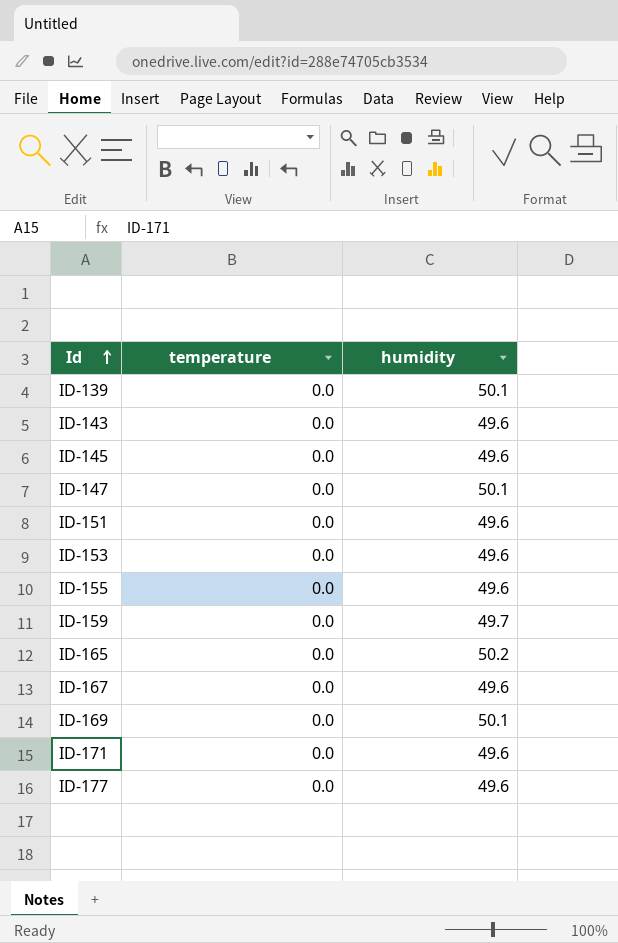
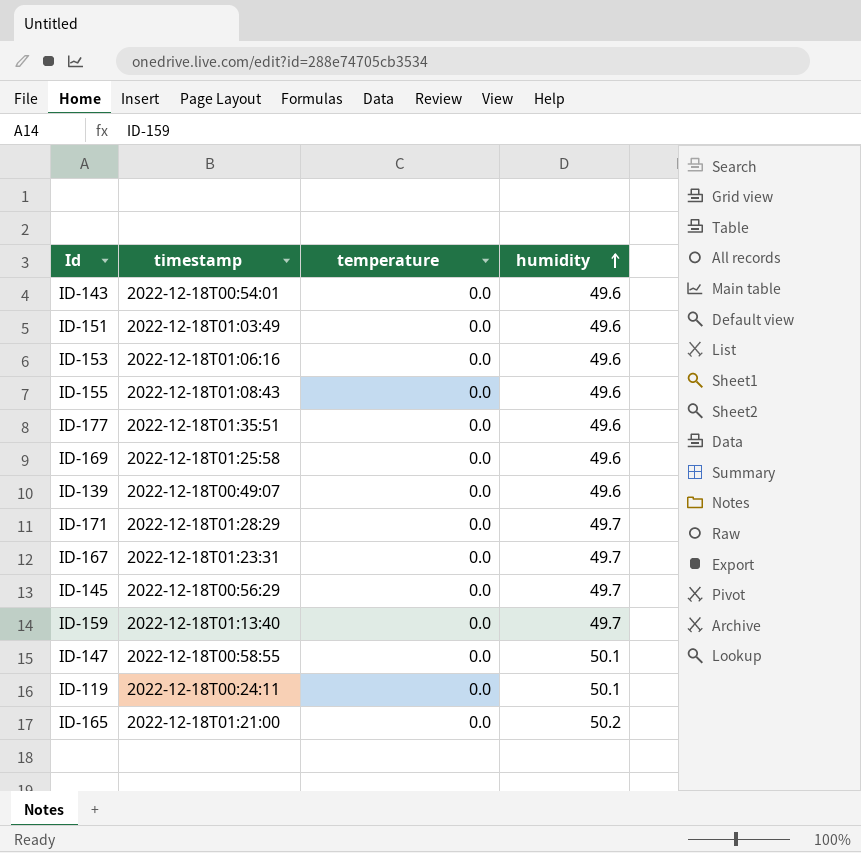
row order: Id ascending -> humidity ascending
column timestamp | position: none -> 2
ID-169 | humidity: 50.1 -> 49.6
ID-139 | humidity: 50.1 -> 49.6
ID-171 | humidity: 49.6 -> 49.7
ID-167 | humidity: 49.6 -> 49.7
ID-145 | humidity: 49.6 -> 49.7
row ID-119: none -> 2022-12-18T00:24:11 | 0.0 | 50.1

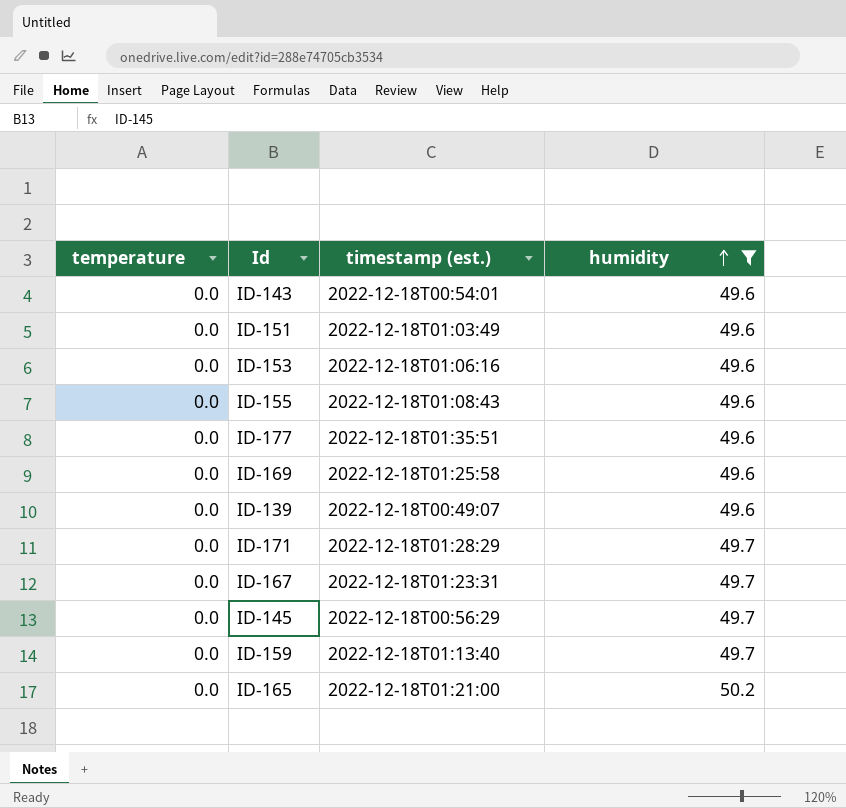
filter: none -> humidity != 50.1
column temperature | position: 3 -> 1
column name: timestamp -> timestamp (est.)

